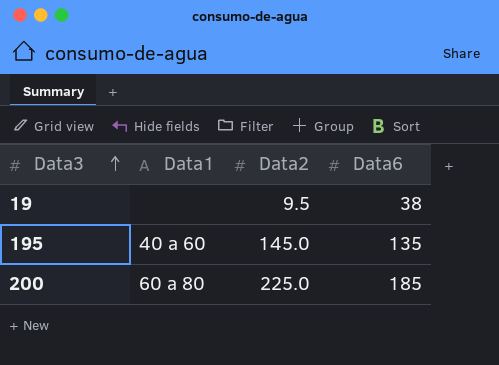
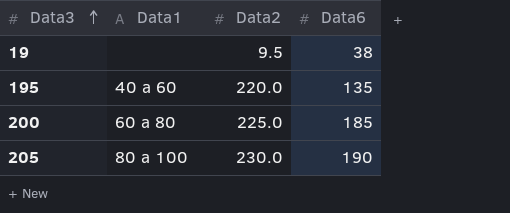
195 | Data2: 145.0 -> 220.0
row 205: none -> 80 a 100 | 230.0 | 190

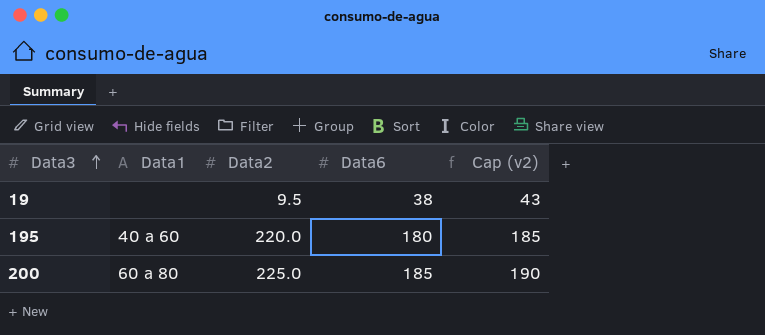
column Cap (v2) | formula: none -> [Data6] + 5
row 205: 80 a 100 | 230.0 | 190 -> none
195 | Data6: 135 -> 180

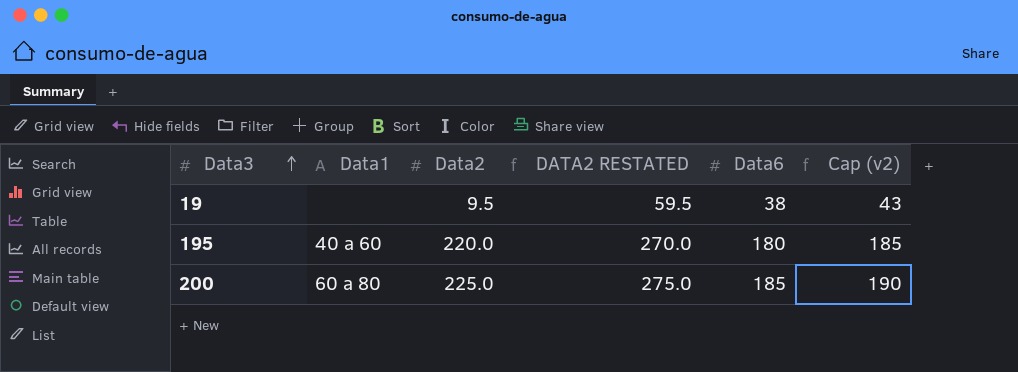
column DATA2 RESTATED | formula: none -> [Data2] + 50

